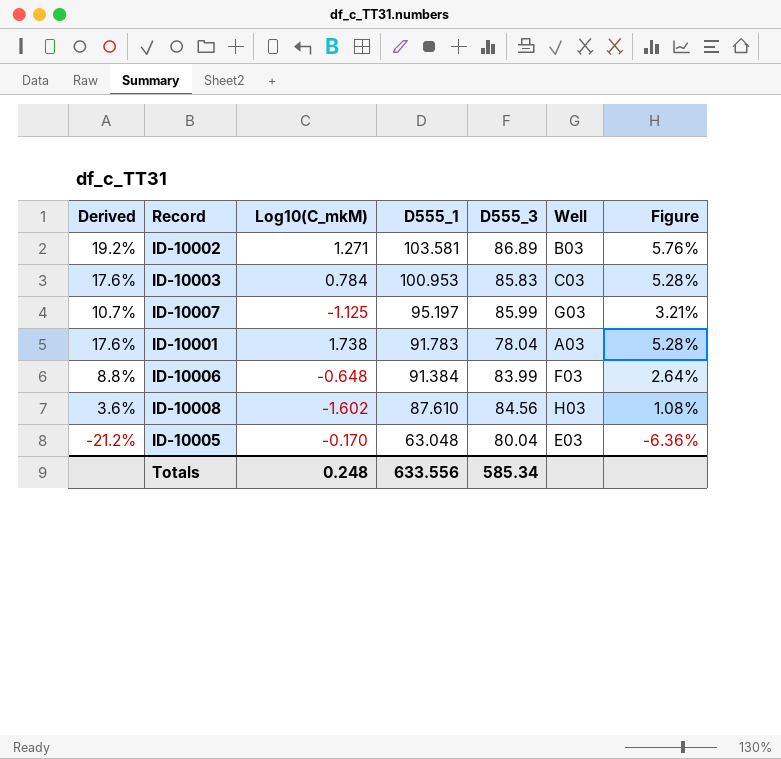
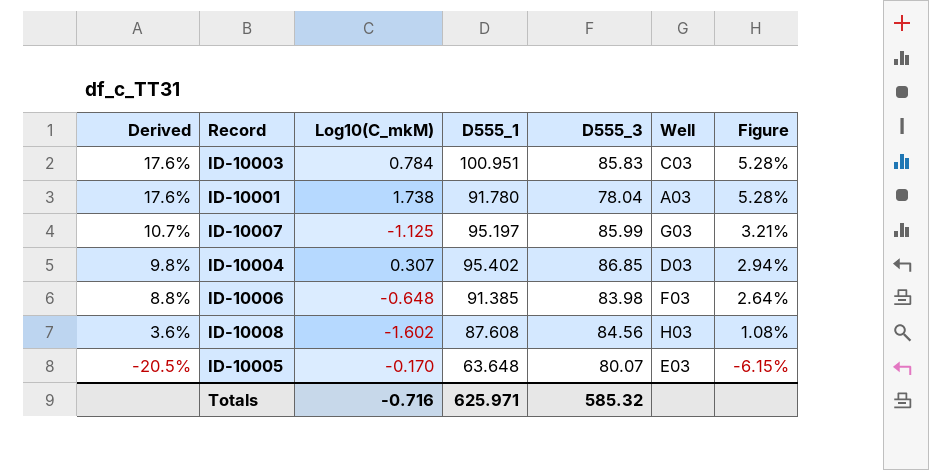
row order: D555_1 descending -> Derived descending
row ID-10002: 19.2% | 1.271 | 103.581 | 86.89 | B03 | 5.76% -> none
ID-10003 | D555_1: 100.953 -> 100.951
ID-10001 | D555_1: 91.783 -> 91.780
row ID-10004: none -> 9.8% | 0.307 | 95.402 | 86.85 | D03 | 2.94%
ID-10006 | D555_1: 91.384 -> 91.385
ID-10006 | D555_3: 83.99 -> 83.98
ID-10008 | D555_1: 87.610 -> 87.608
ID-10005 | Derived: -21.2% -> -20.5%
ID-10005 | D555_1: 63.048 -> 63.648
ID-10005 | D555_3: 80.04 -> 80.07
ID-10005 | Figure: -6.36% -> -6.15%
Totals | Log10(C_mkM): 0.248 -> -0.716
Totals | D555_1: 633.556 -> 625.971
Totals | D555_3: 585.34 -> 585.32

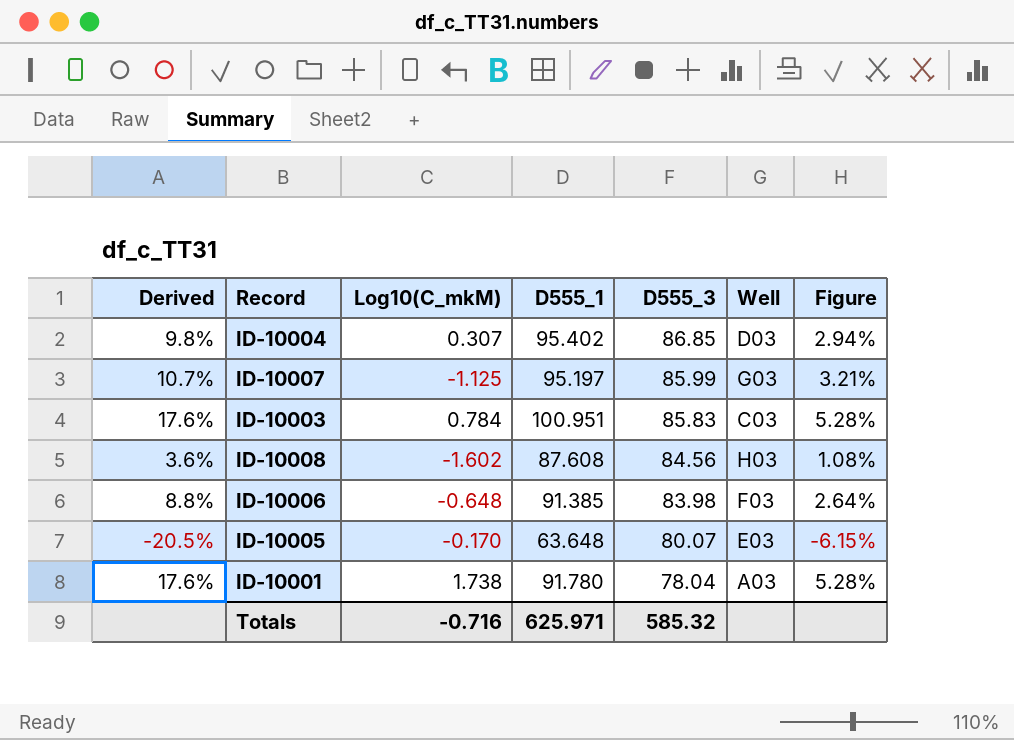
row order: Derived descending -> D555_3 descending

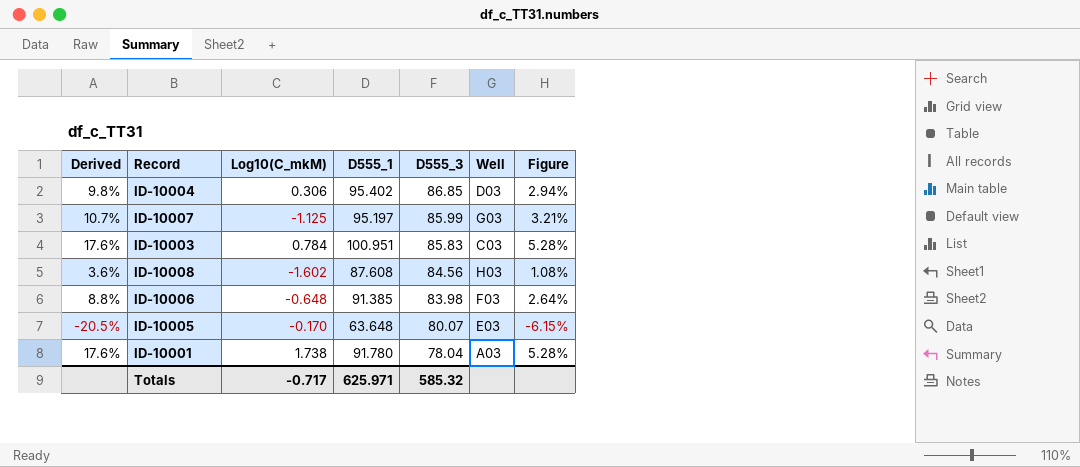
ID-10004 | Log10(C_mkM): 0.307 -> 0.306
Totals | Log10(C_mkM): -0.716 -> -0.717

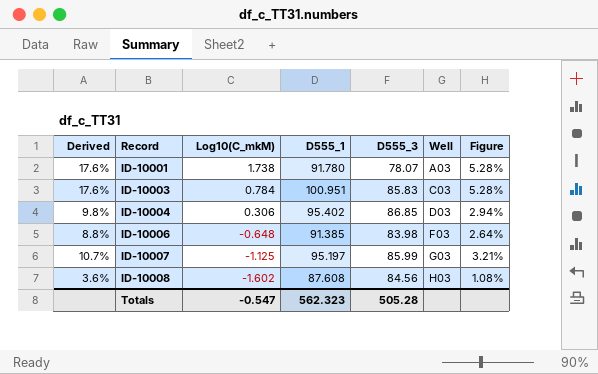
row order: D555_3 descending -> Record ascending
row ID-10005: -20.5% | -0.170 | 63.648 | 80.07 | E03 | -6.15% -> none
ID-10001 | D555_3: 78.04 -> 78.07
Totals | Log10(C_mkM): -0.717 -> -0.547
Totals | D555_1: 625.971 -> 562.323
Totals | D555_3: 585.32 -> 505.28

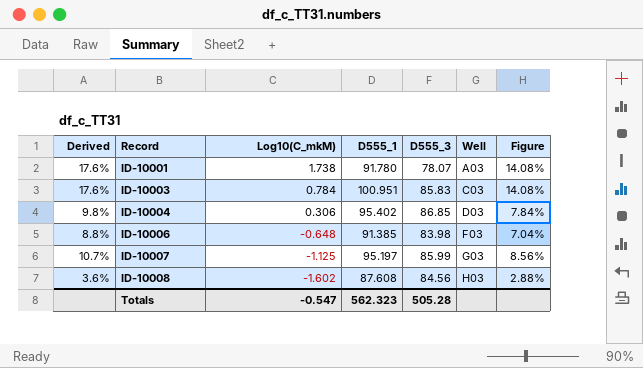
column Figure | formula: [Derived] * 0.3 -> [Derived] * 0.8

